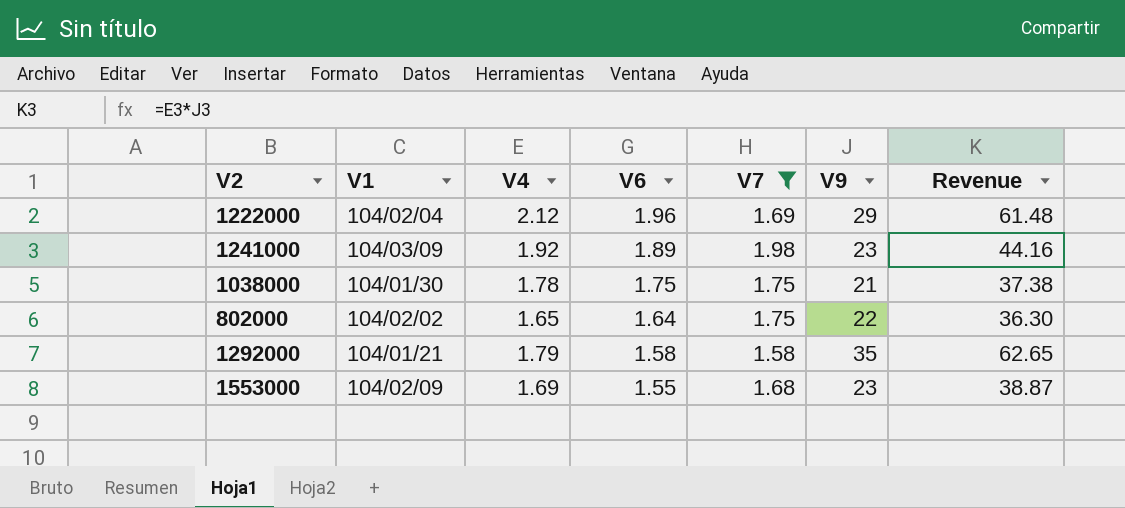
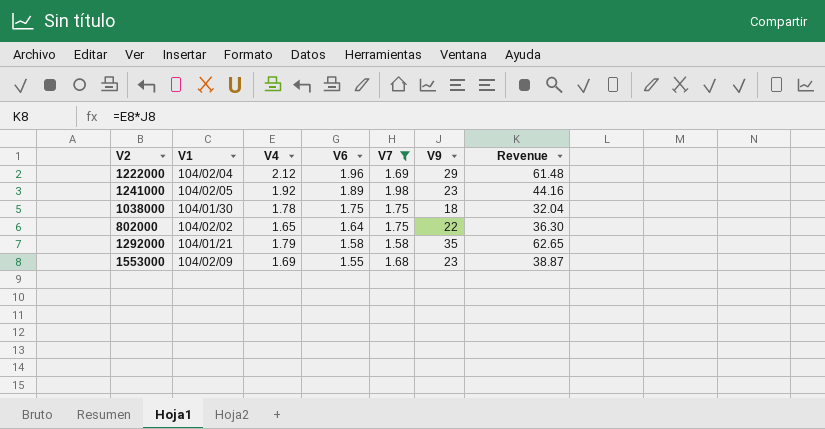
1241000 | V1: 104/03/09 -> 104/02/05
1038000 | V9: 21 -> 18
1038000 | Revenue: 37.38 -> 32.04

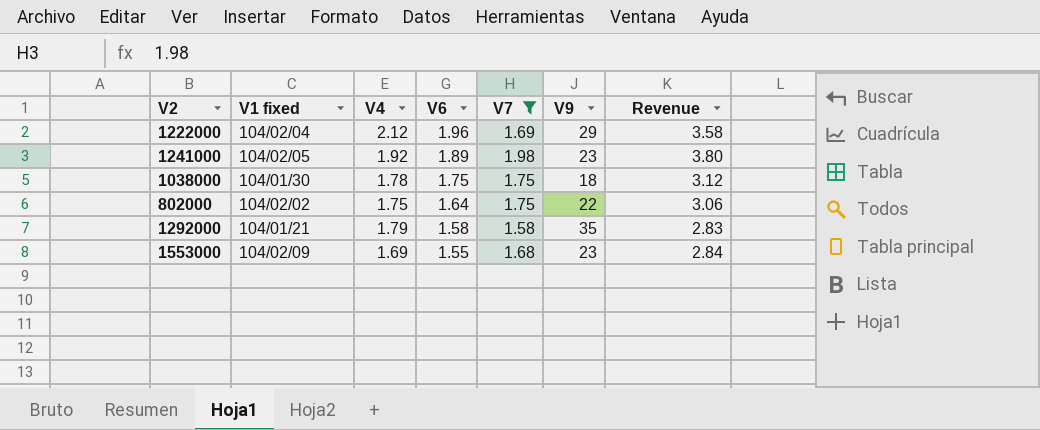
column name: V1 -> V1 fixed
column Revenue | formula: [V4] * [V9] -> [V4] * [V7]
802000 | V4: 1.65 -> 1.75

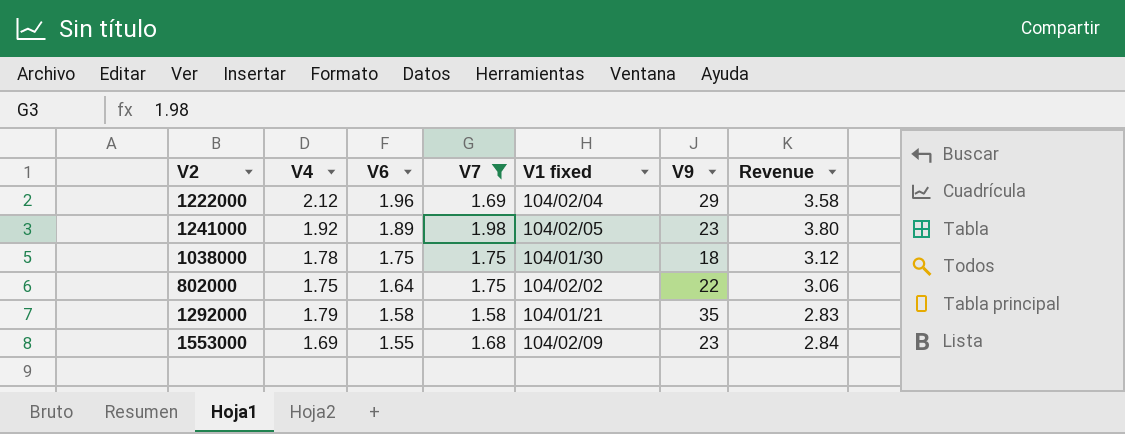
column V1 fixed | position: 2 -> 5

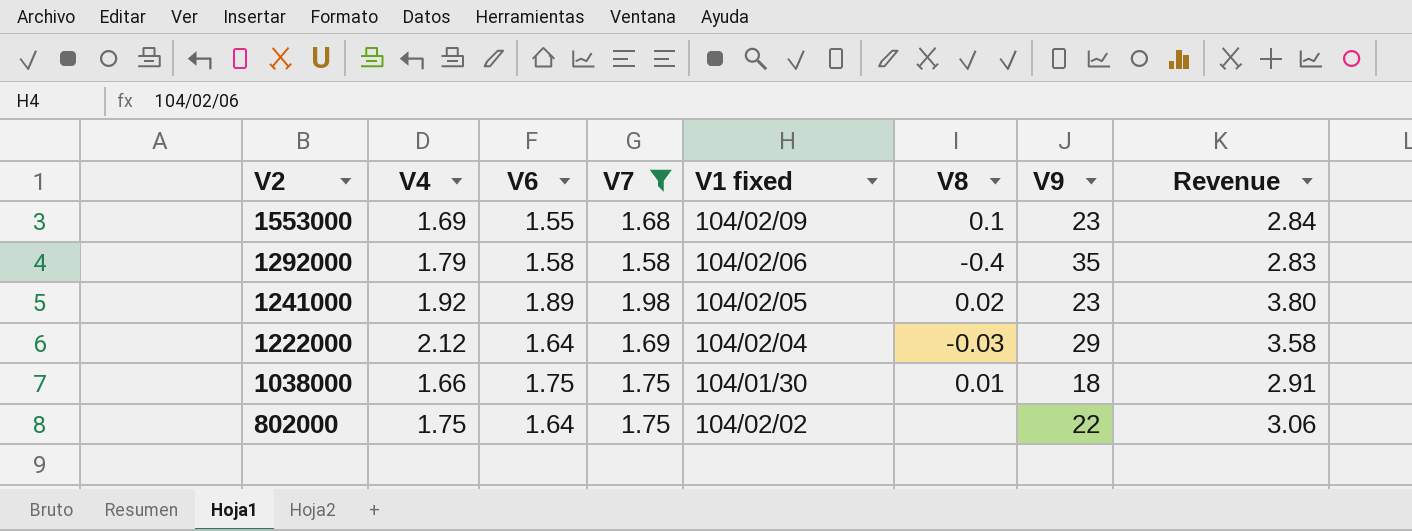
row order: V6 descending -> V2 descending
column V8 | position: none -> 6
1292000 | V1 fixed: 104/01/21 -> 104/02/06
1222000 | V6: 1.96 -> 1.64
1038000 | V4: 1.78 -> 1.66
1038000 | Revenue: 3.12 -> 2.91

